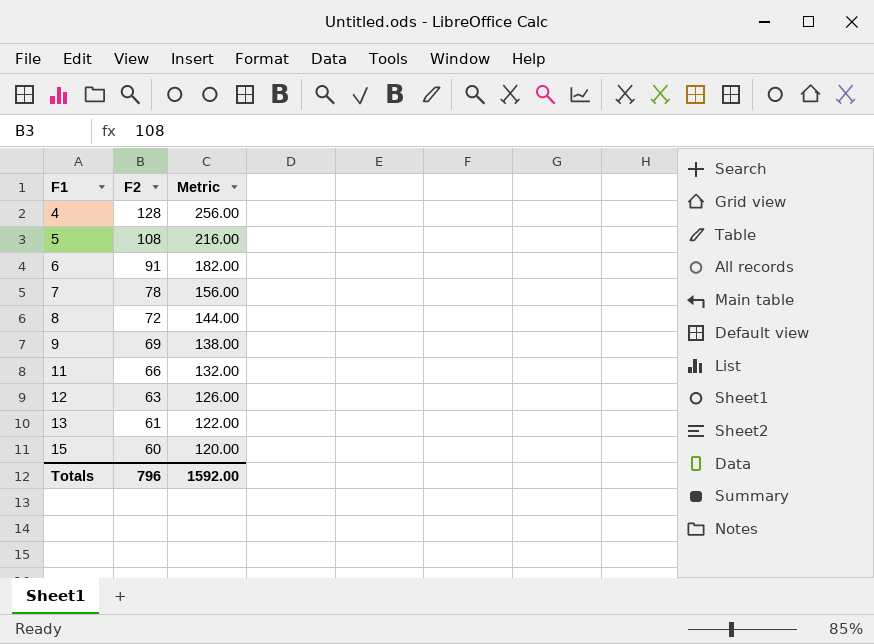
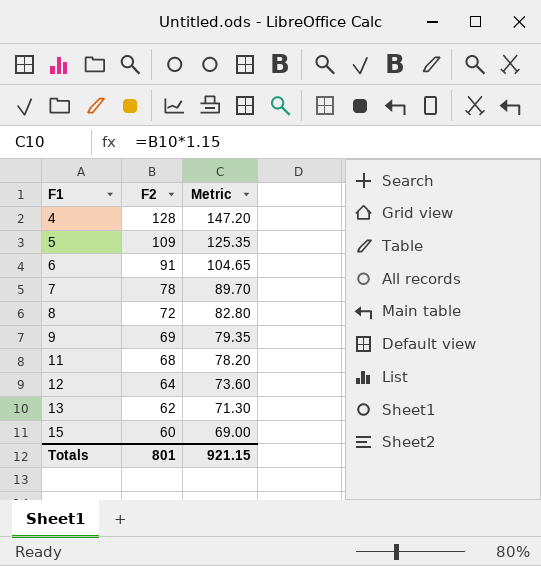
column Metric | formula: [F2] * 2 -> [F2] * 1.15
5 | F2: 108 -> 109
11 | F2: 66 -> 68
12 | F2: 63 -> 64
13 | F2: 61 -> 62
Totals | F2: 796 -> 801
Totals | Metric: 1592.00 -> 921.15

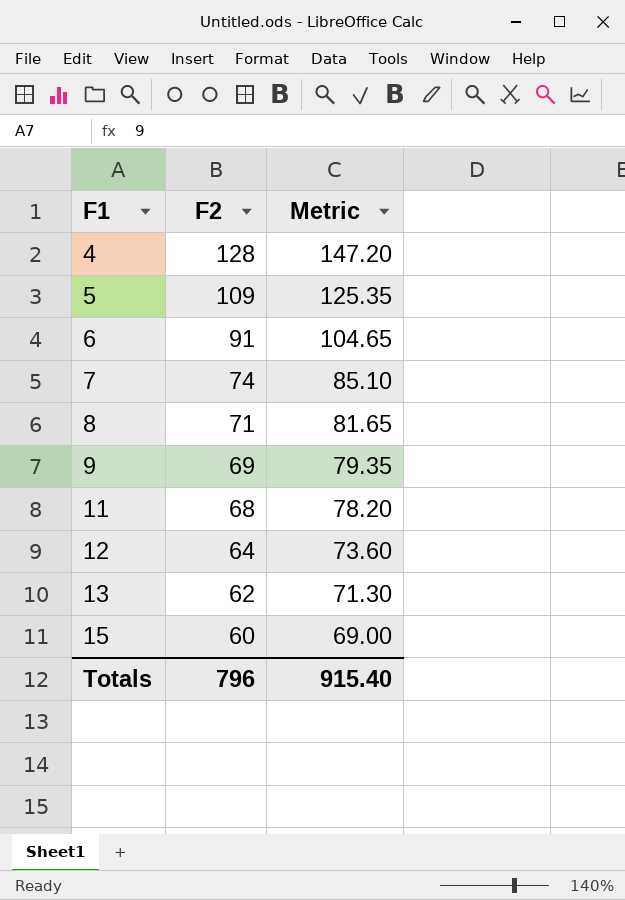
7 | F2: 78 -> 74
7 | Metric: 89.70 -> 85.10
8 | F2: 72 -> 71
8 | Metric: 82.80 -> 81.65
Totals | F2: 801 -> 796
Totals | Metric: 921.15 -> 915.40

